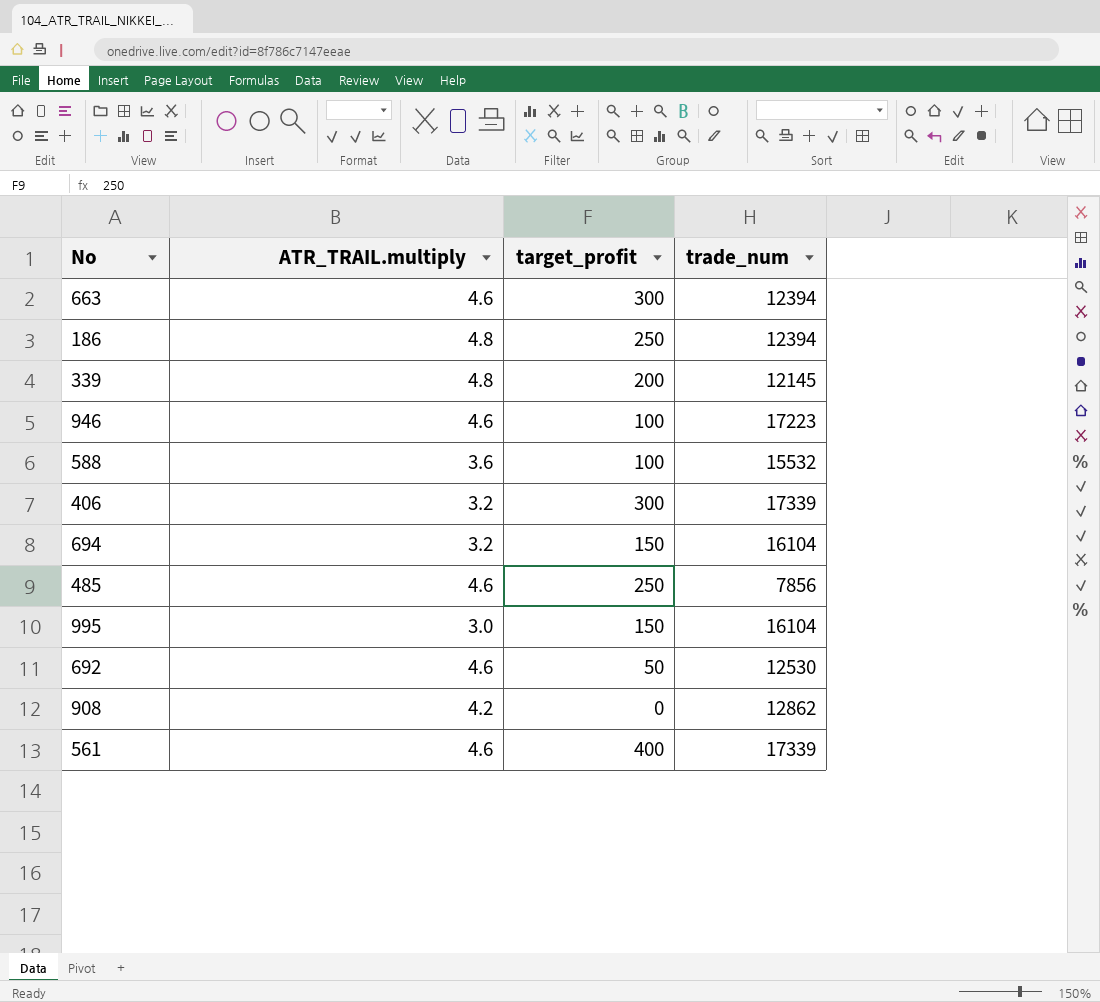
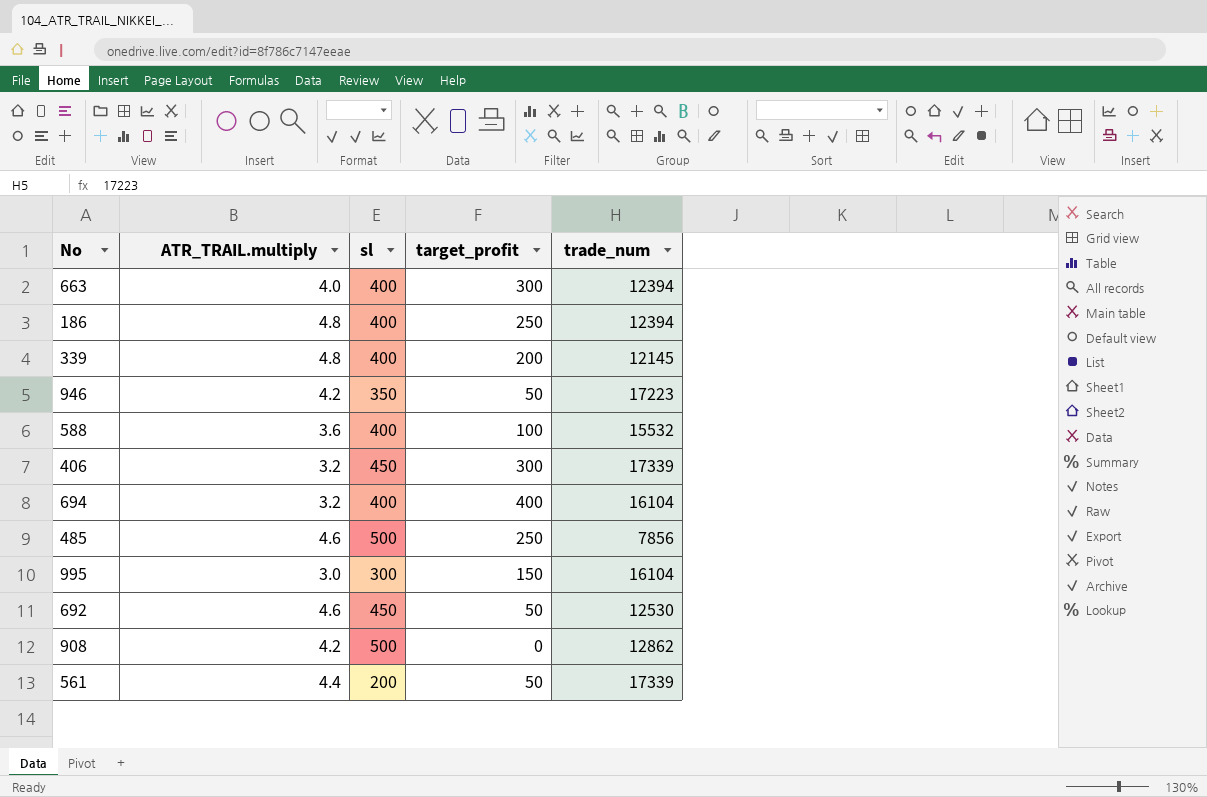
column sl | position: none -> 3
663 | ATR_TRAIL.multiply: 4.6 -> 4.0
946 | ATR_TRAIL.multiply: 4.6 -> 4.2
946 | target_profit: 100 -> 50
694 | target_profit: 150 -> 400
561 | ATR_TRAIL.multiply: 4.6 -> 4.4
561 | target_profit: 400 -> 50

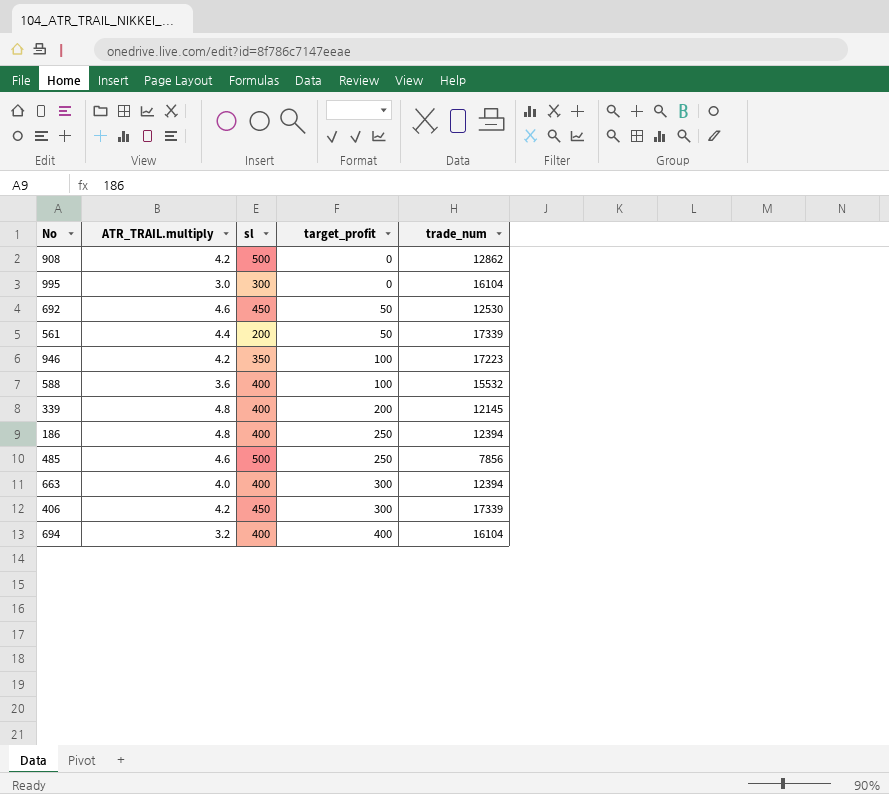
row order: none -> target_profit ascending
995 | target_profit: 150 -> 0
946 | target_profit: 50 -> 100
406 | ATR_TRAIL.multiply: 3.2 -> 4.2

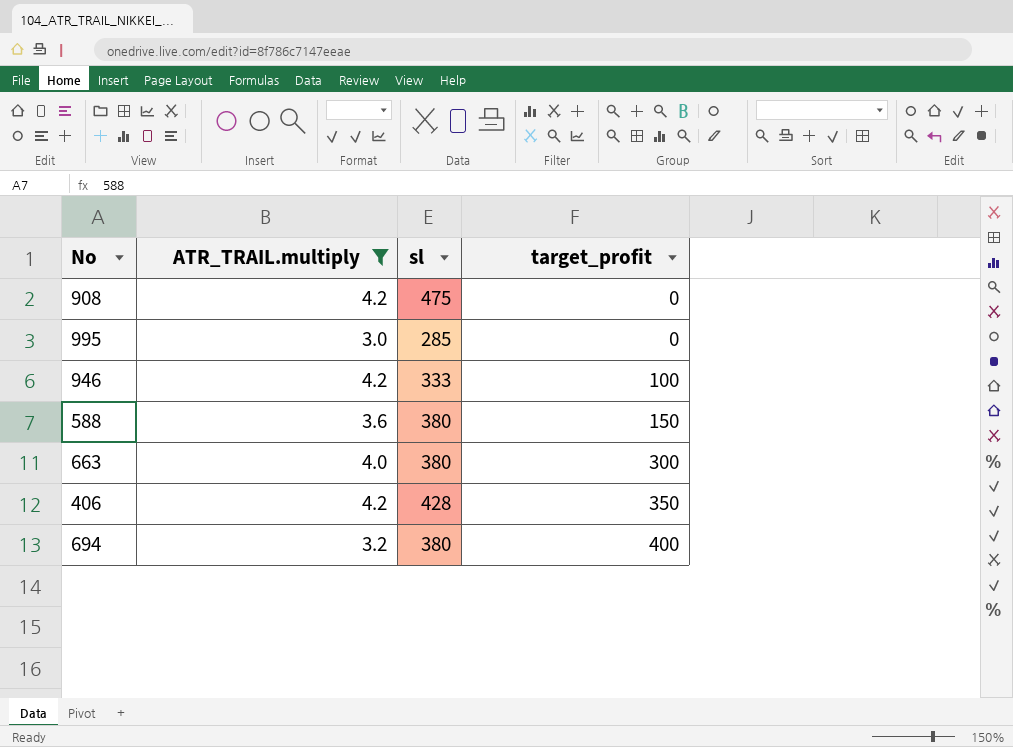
filter: none -> ATR_TRAIL.multiply <= 4.2
column trade_num | position: 5 -> none
908 | sl: 500 -> 475
995 | sl: 300 -> 285
946 | sl: 350 -> 333
588 | sl: 400 -> 380
588 | target_profit: 100 -> 150
663 | sl: 400 -> 380
406 | sl: 450 -> 428
406 | target_profit: 300 -> 350
694 | sl: 400 -> 380

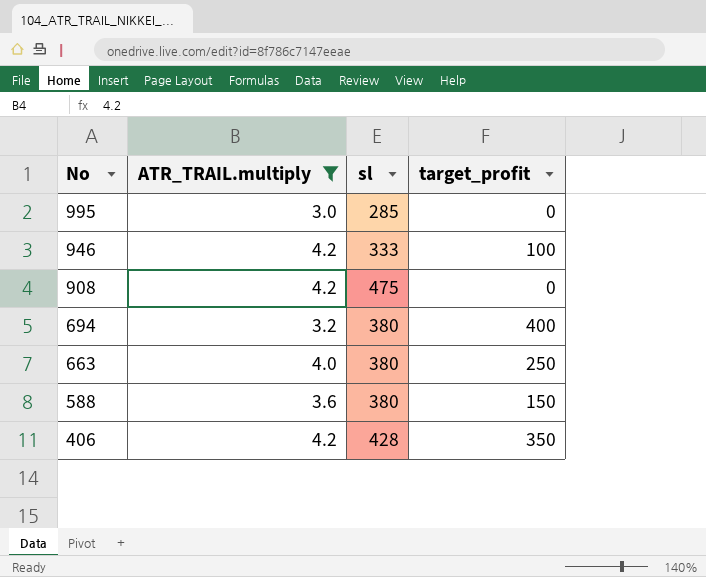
row order: target_profit ascending -> No descending
663 | target_profit: 300 -> 250

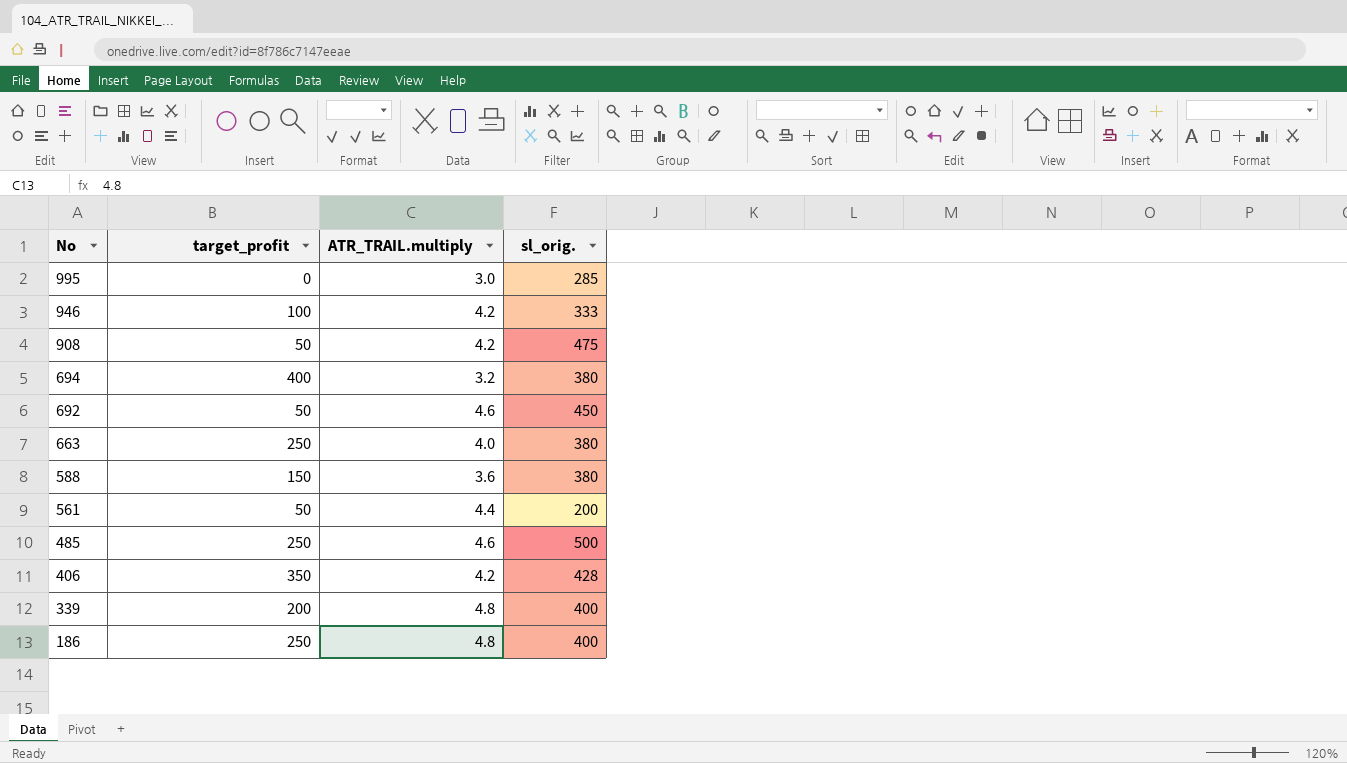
filter: ATR_TRAIL.multiply <= 4.2 -> none
column target_profit | position: 4 -> 2
column name: sl -> sl_orig.
908 | target_profit: 0 -> 50

